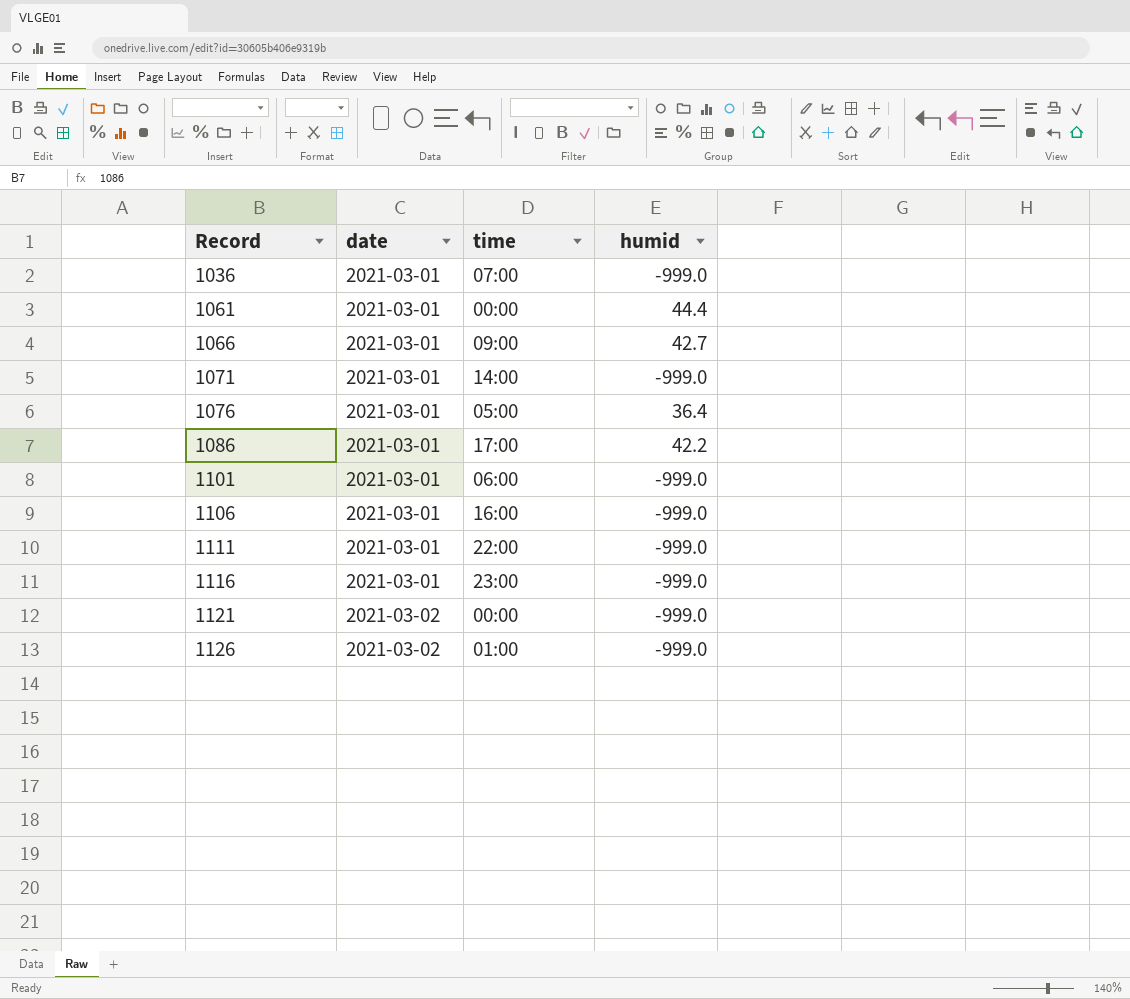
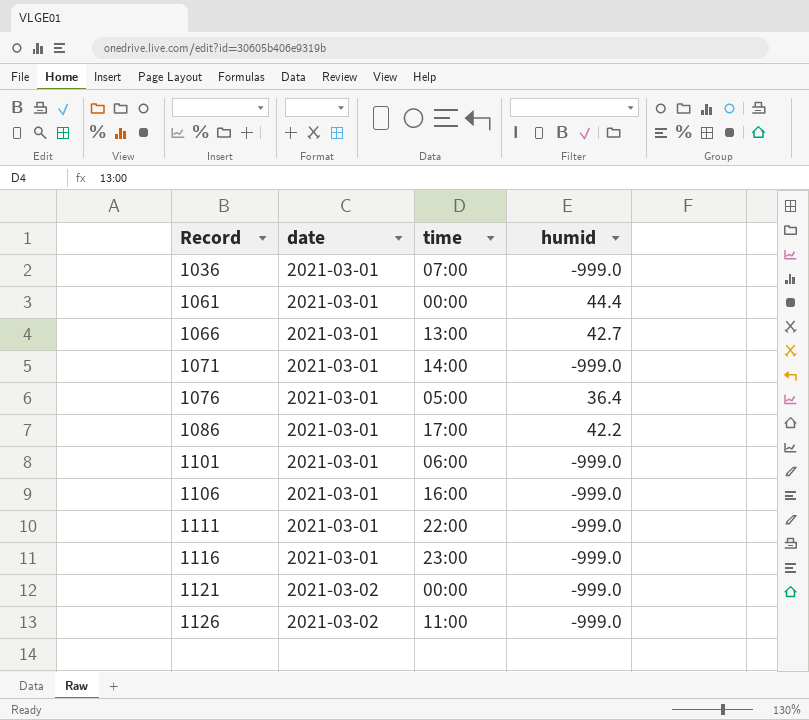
1066 | time: 09:00 -> 13:00
1126 | time: 01:00 -> 11:00

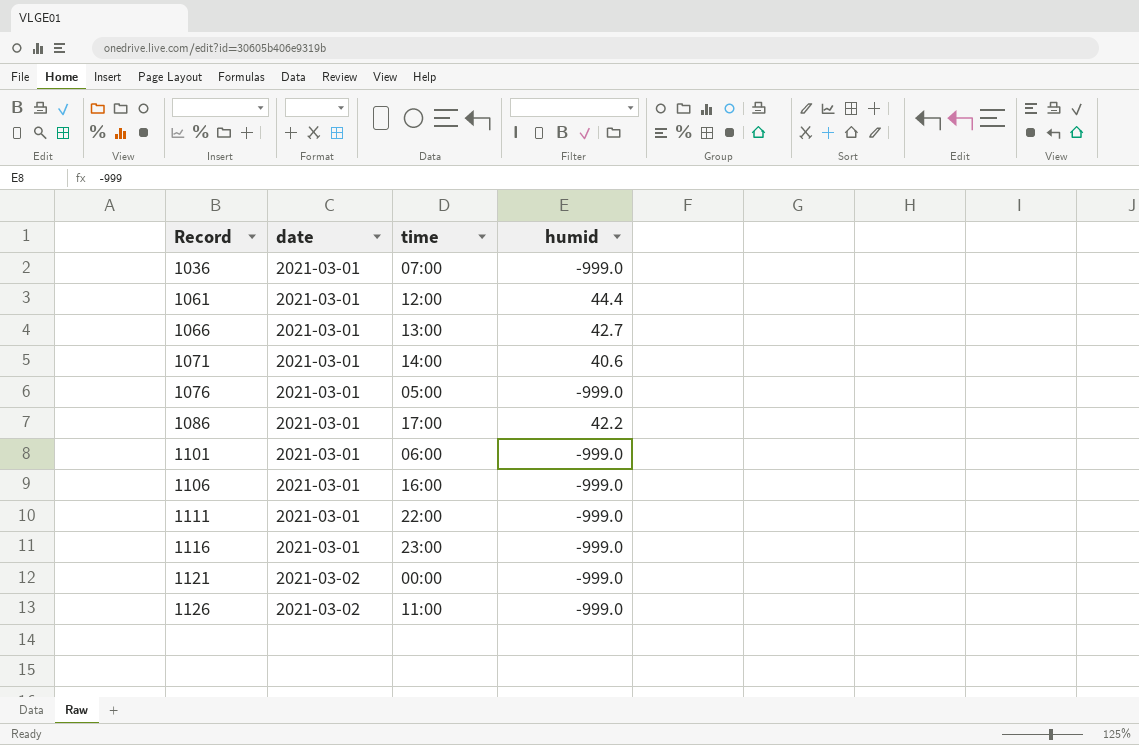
1061 | time: 00:00 -> 12:00
1071 | humid: -999.0 -> 40.6
1076 | humid: 36.4 -> -999.0

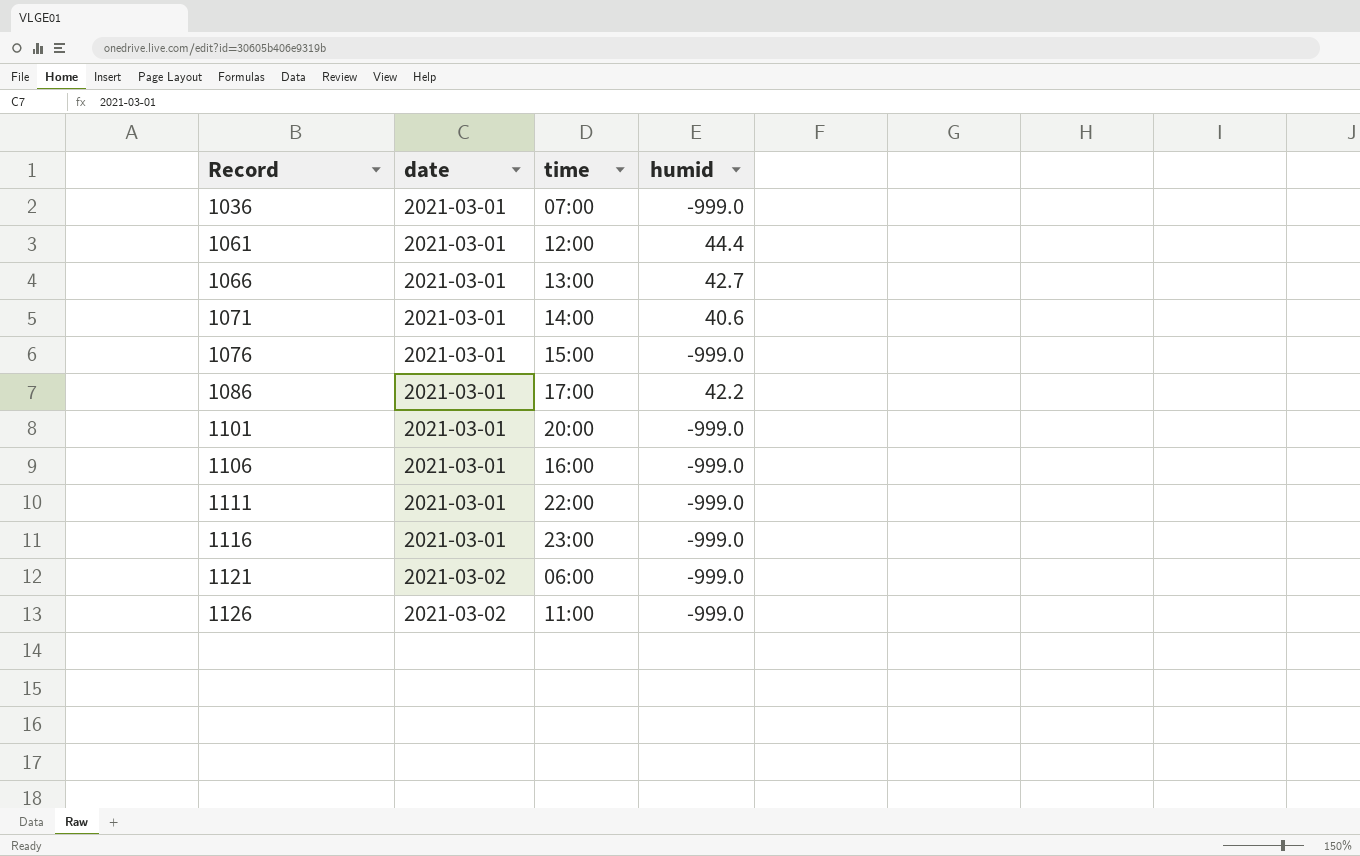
1076 | time: 05:00 -> 15:00
1101 | time: 06:00 -> 20:00
1121 | time: 00:00 -> 06:00

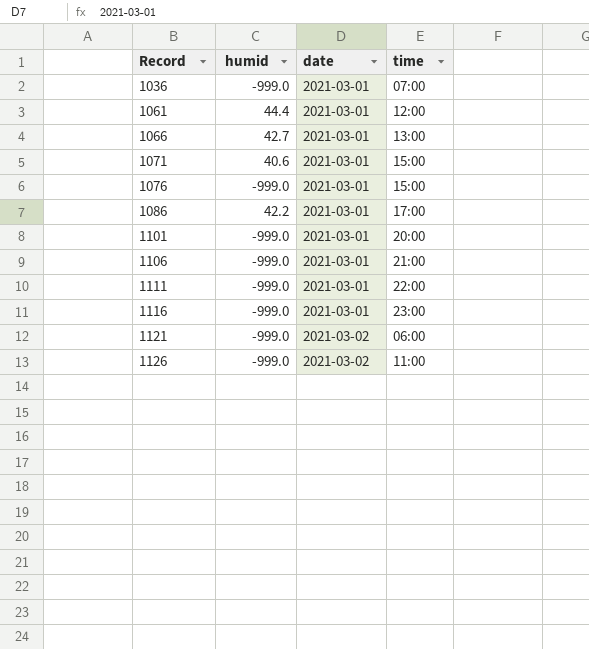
column humid | position: 4 -> 2
1071 | time: 14:00 -> 15:00
1106 | time: 16:00 -> 21:00

